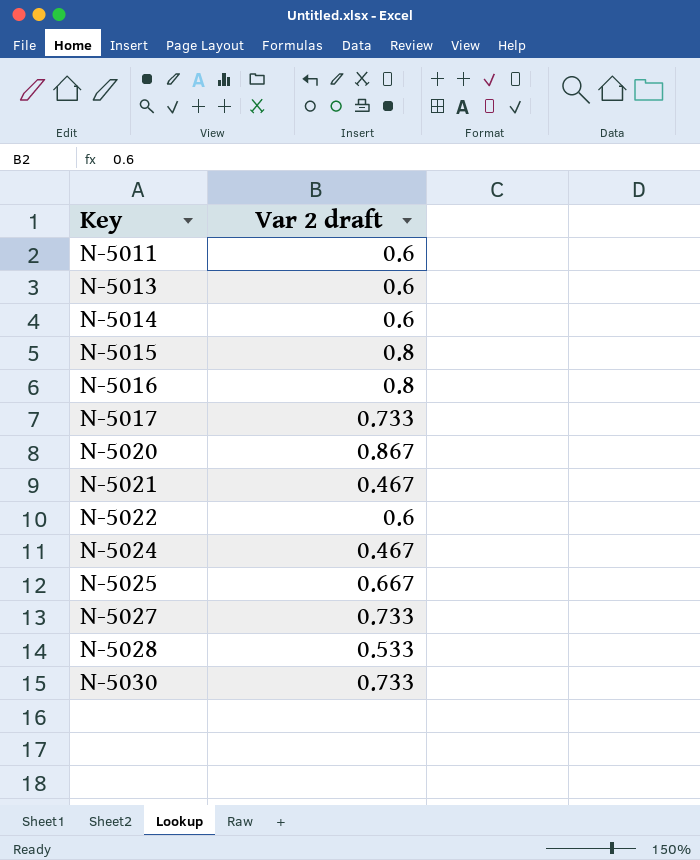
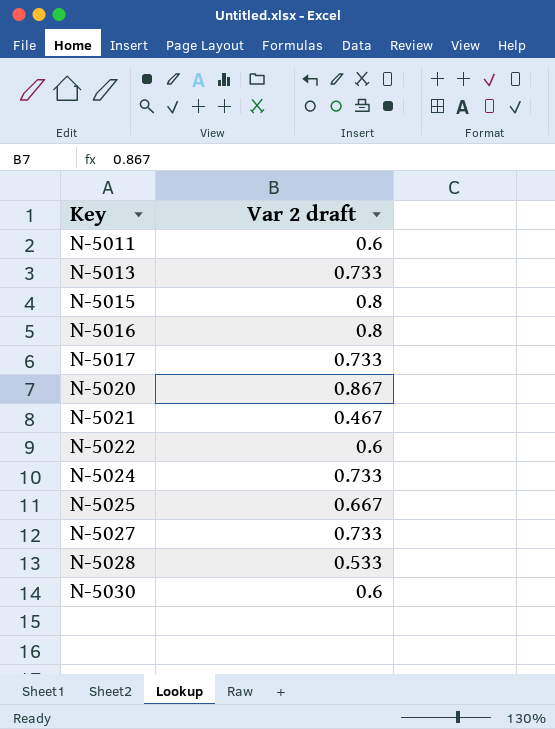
row N-5014: 0.6 -> none
N-5013 | Var 2 draft: 0.6 -> 0.733
N-5024 | Var 2 draft: 0.467 -> 0.733
N-5030 | Var 2 draft: 0.733 -> 0.6

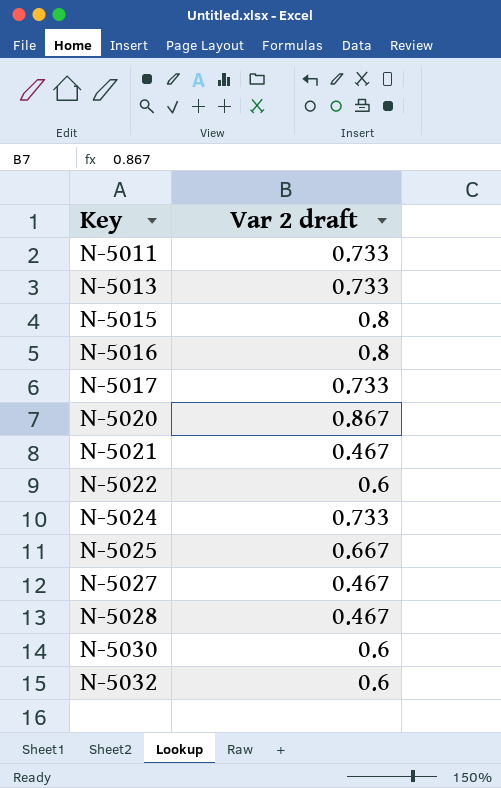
N-5011 | Var 2 draft: 0.6 -> 0.733
N-5027 | Var 2 draft: 0.733 -> 0.467
N-5028 | Var 2 draft: 0.533 -> 0.467
row N-5032: none -> 0.6

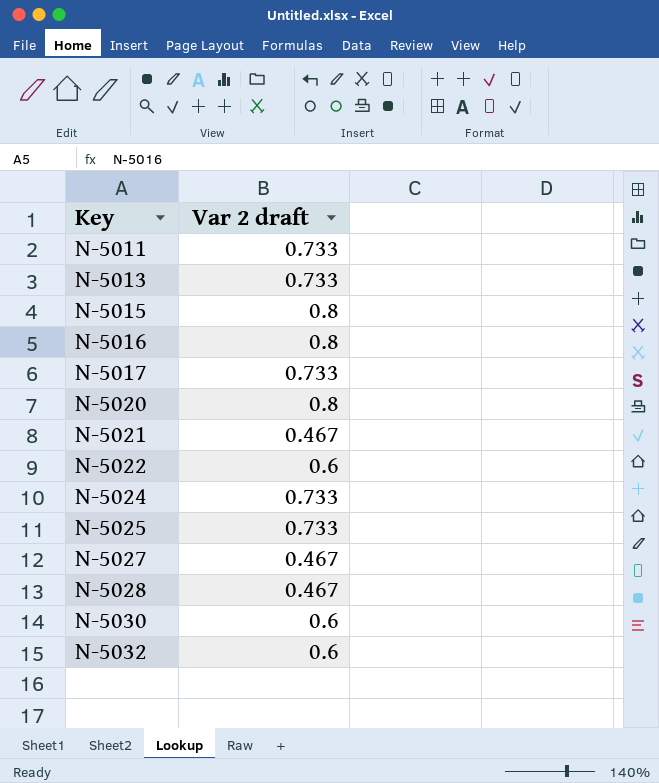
N-5020 | Var 2 draft: 0.867 -> 0.8
N-5025 | Var 2 draft: 0.667 -> 0.733

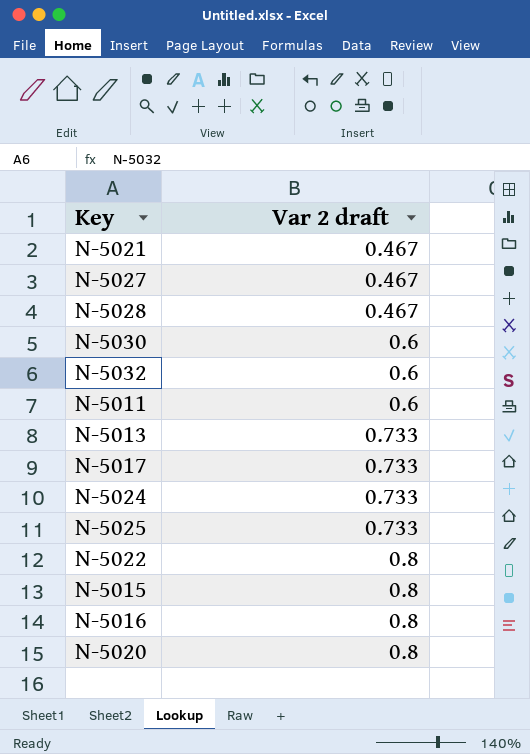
row order: Key ascending -> Var 2 draft ascending
N-5011 | Var 2 draft: 0.733 -> 0.6
N-5022 | Var 2 draft: 0.6 -> 0.8

